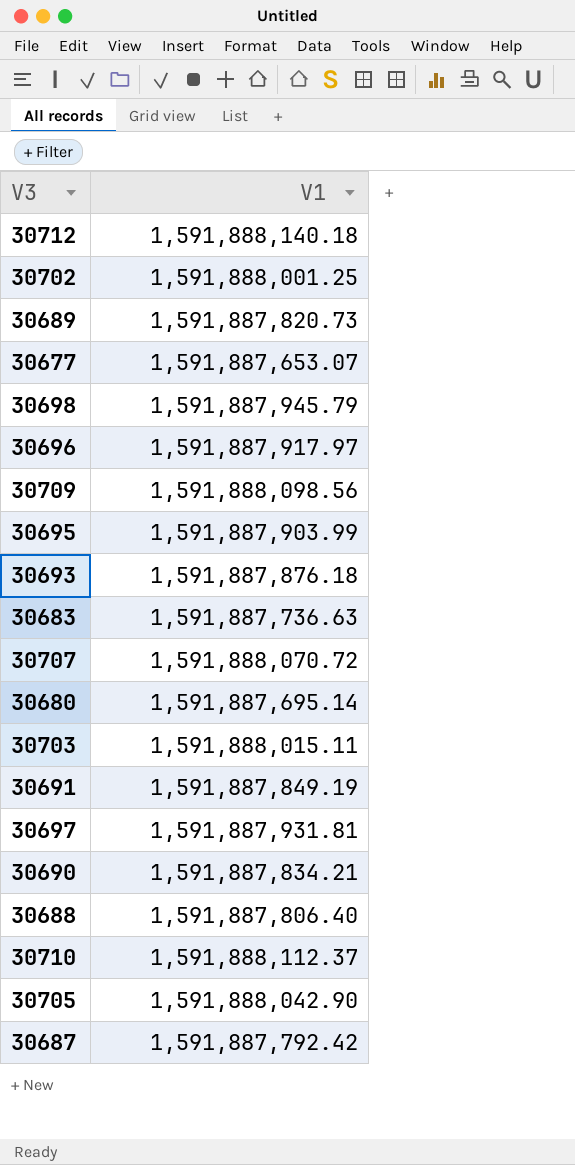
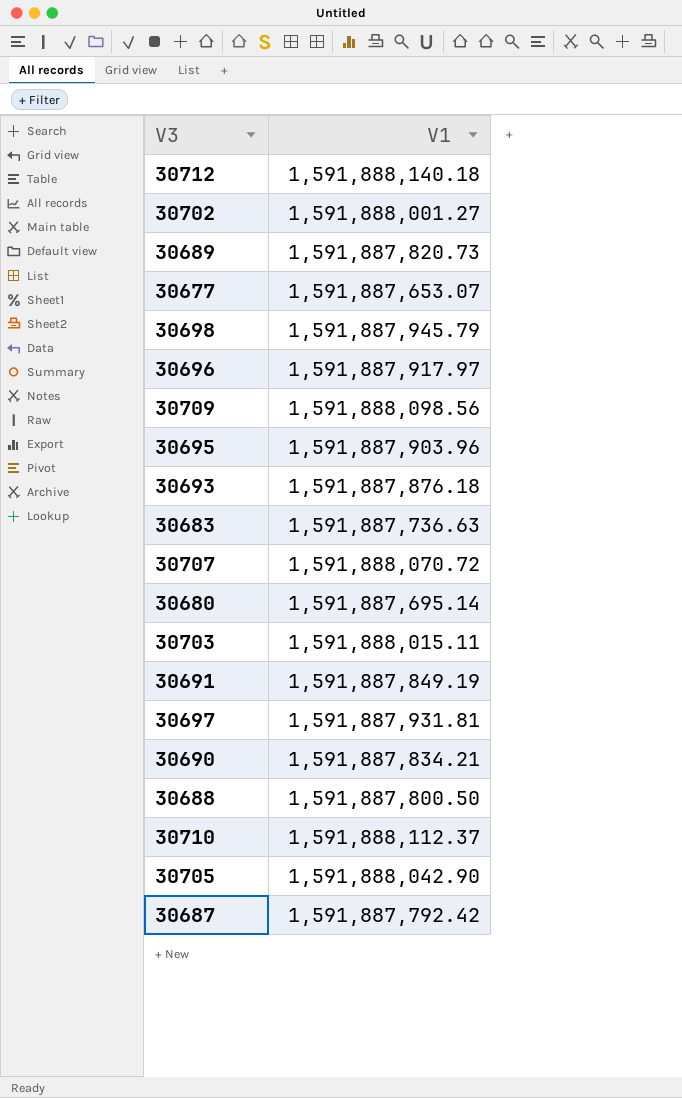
30702 | V1: 1,591,888,001.25 -> 1,591,888,001.27
30695 | V1: 1,591,887,903.99 -> 1,591,887,903.96
30688 | V1: 1,591,887,806.40 -> 1,591,887,800.50

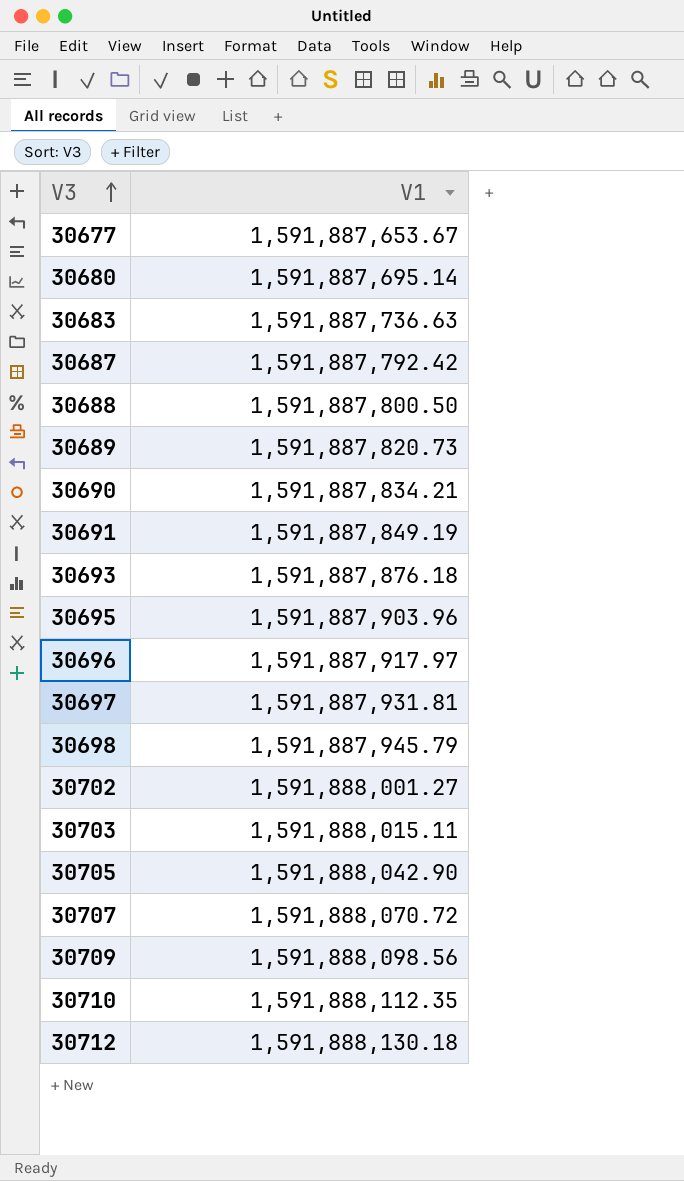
row order: none -> V3 ascending
30677 | V1: 1,591,887,653.07 -> 1,591,887,653.67
30710 | V1: 1,591,888,112.37 -> 1,591,888,112.35
30712 | V1: 1,591,888,140.18 -> 1,591,888,130.18

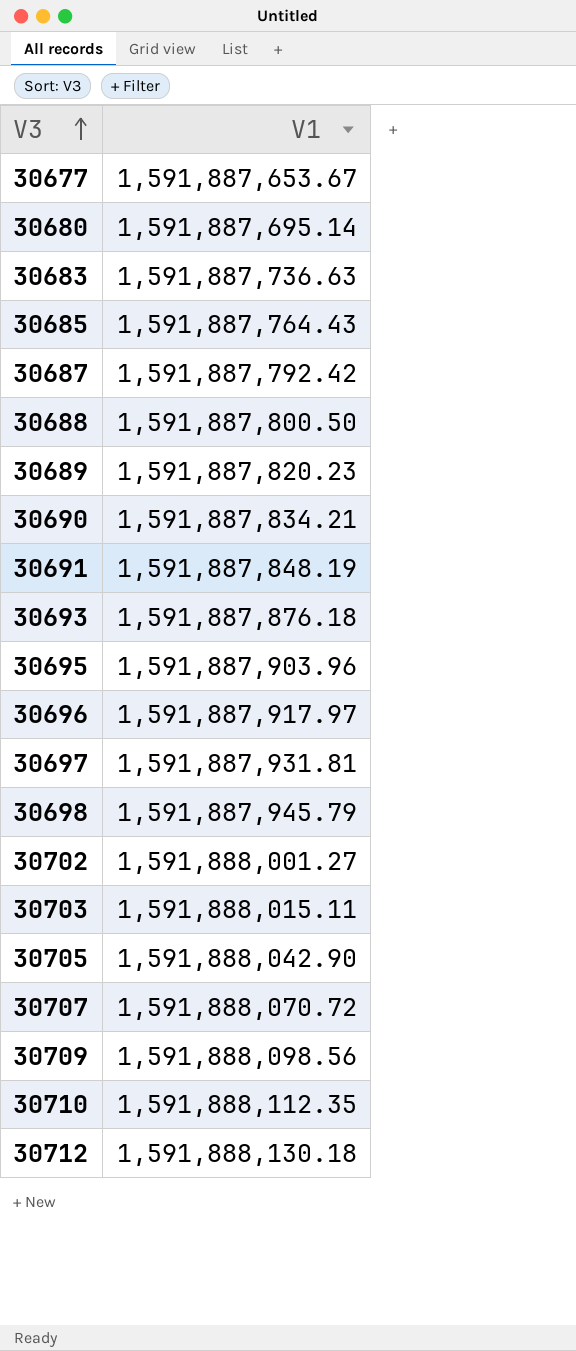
row 30685: none -> 1,591,887,764.43
30689 | V1: 1,591,887,820.73 -> 1,591,887,820.23
30691 | V1: 1,591,887,849.19 -> 1,591,887,848.19

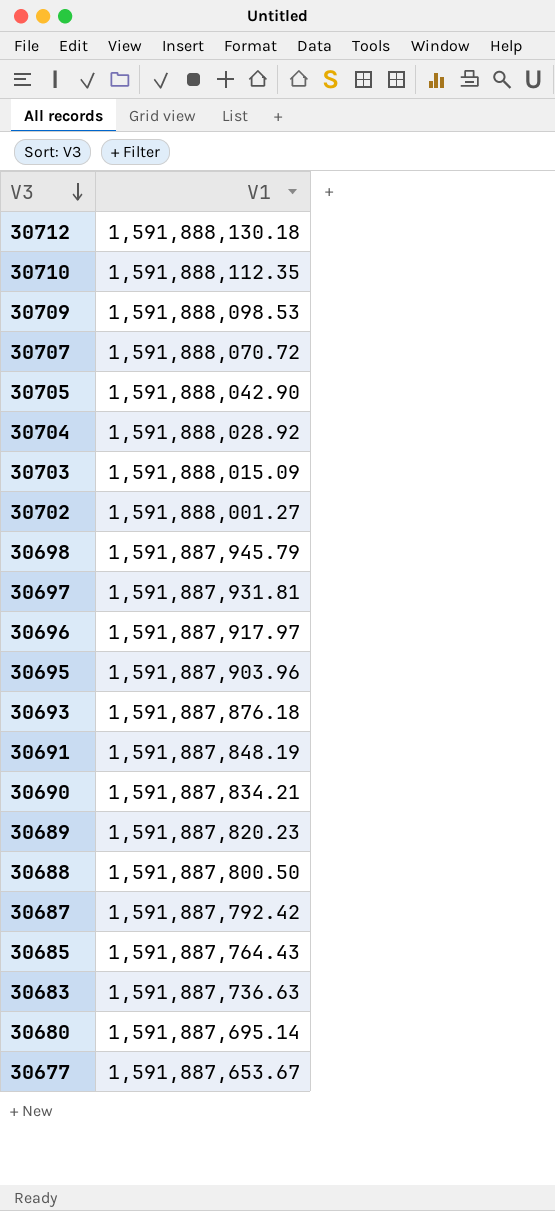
row order: V3 ascending -> V3 descending
30709 | V1: 1,591,888,098.56 -> 1,591,888,098.53
row 30704: none -> 1,591,888,028.92
30703 | V1: 1,591,888,015.11 -> 1,591,888,015.09

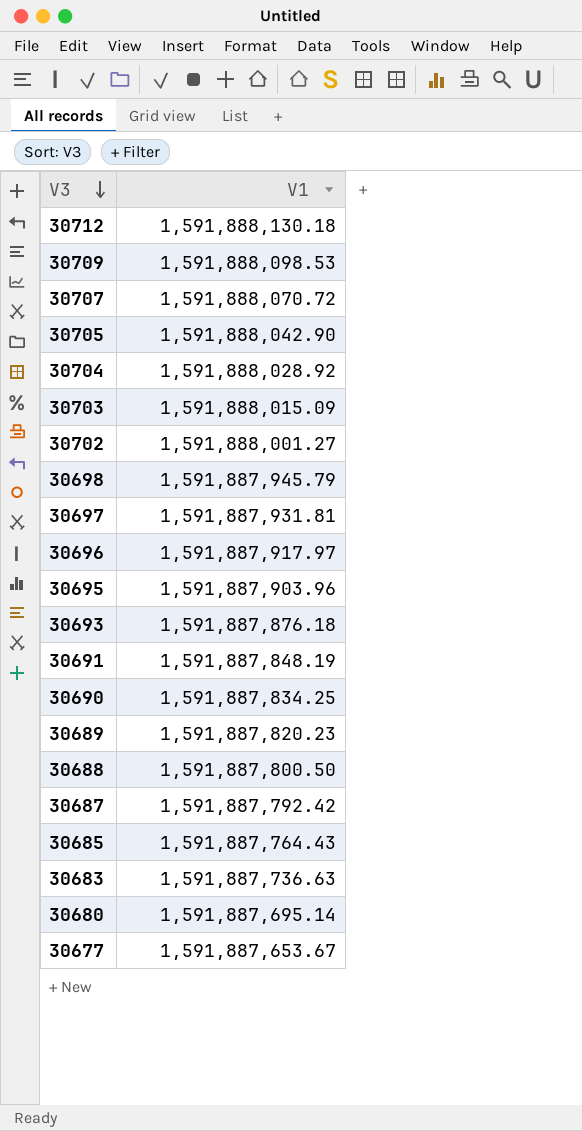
row 30710: 1,591,888,112.35 -> none
30690 | V1: 1,591,887,834.21 -> 1,591,887,834.25

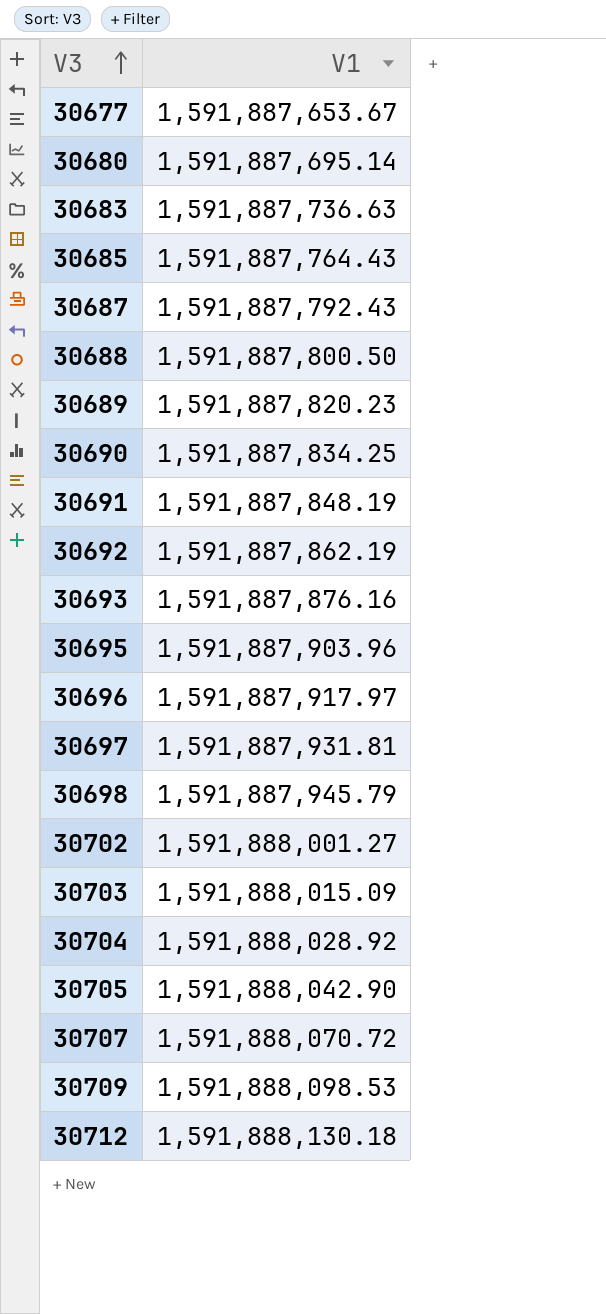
row order: V3 descending -> V3 ascending
30687 | V1: 1,591,887,792.42 -> 1,591,887,792.43
row 30692: none -> 1,591,887,862.19
30693 | V1: 1,591,887,876.18 -> 1,591,887,876.16

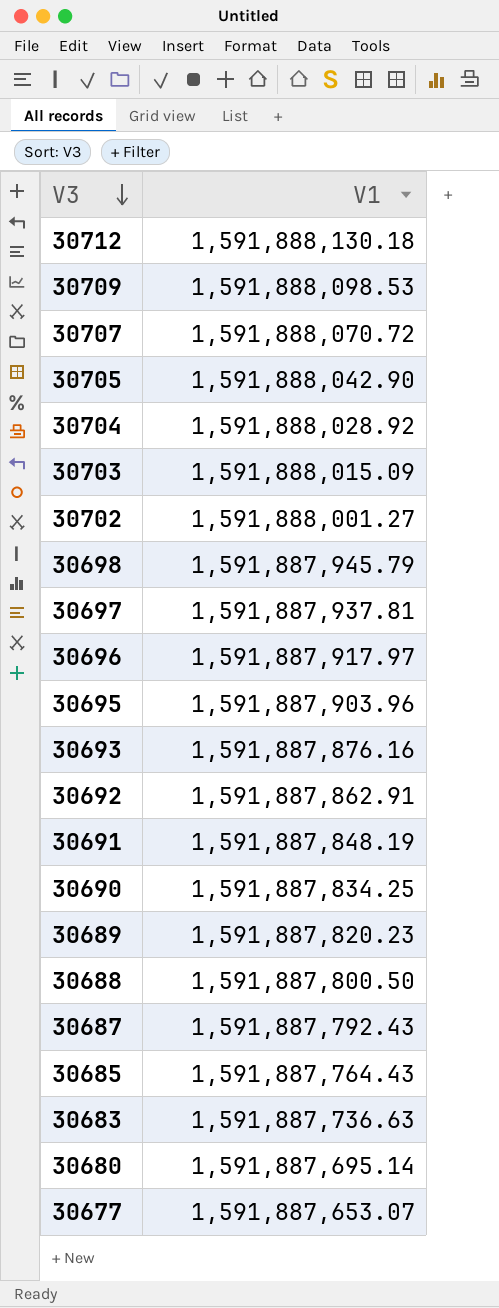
row order: V3 ascending -> V3 descending
30697 | V1: 1,591,887,931.81 -> 1,591,887,937.81
30692 | V1: 1,591,887,862.19 -> 1,591,887,862.91
30677 | V1: 1,591,887,653.67 -> 1,591,887,653.07

